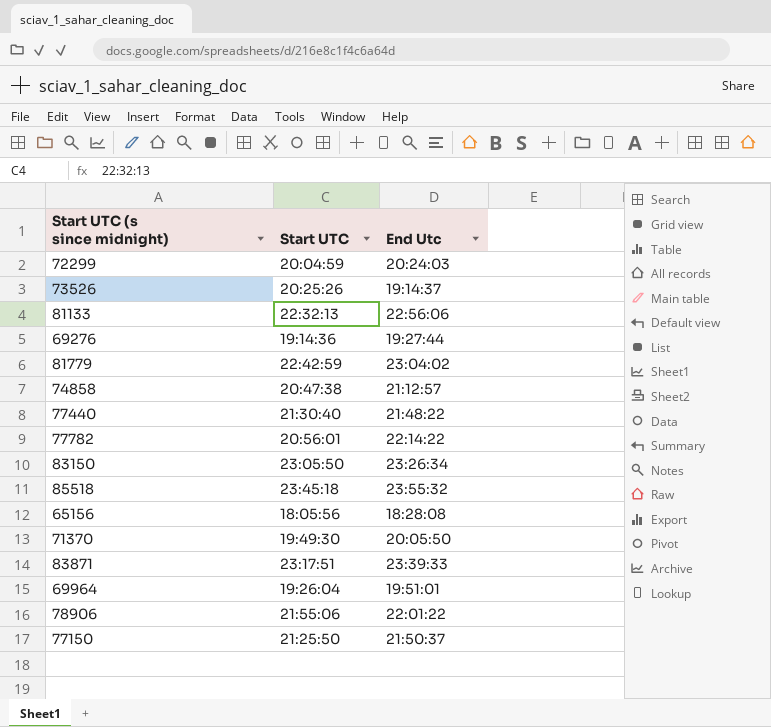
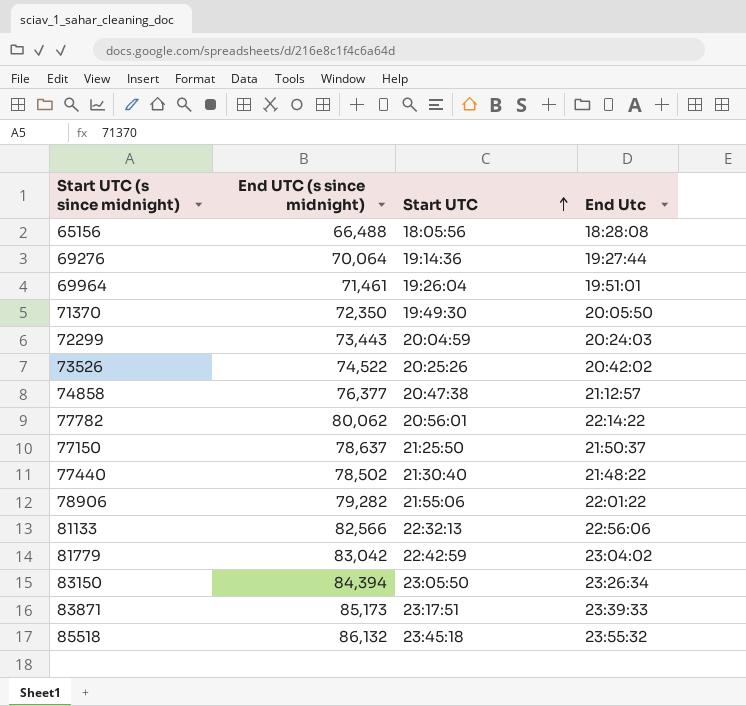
row order: none -> Start UTC ascending
column End UTC (s since midnight) | position: none -> 2
73526 | End Utc: 19:14:37 -> 20:42:02

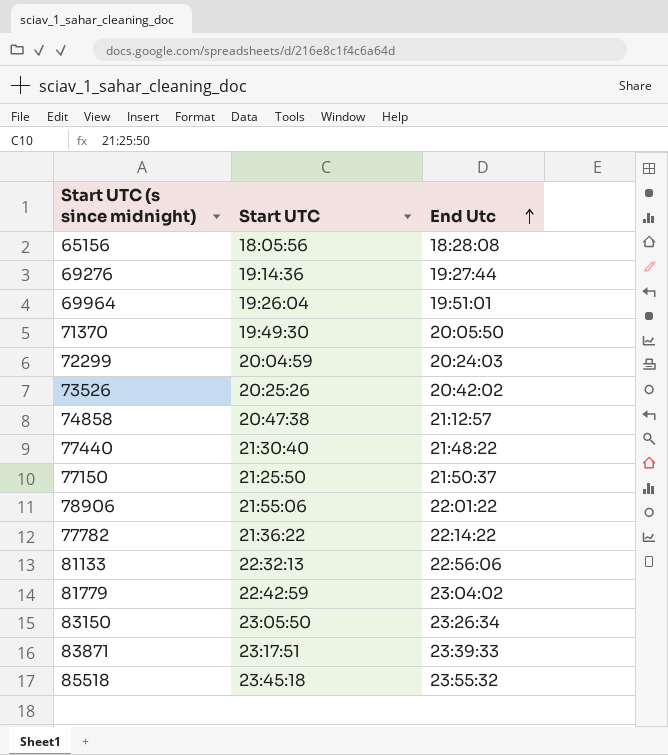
row order: Start UTC ascending -> End Utc ascending
column End UTC (s since midnight) | position: 2 -> none
77782 | Start UTC: 20:56:01 -> 21:36:22

